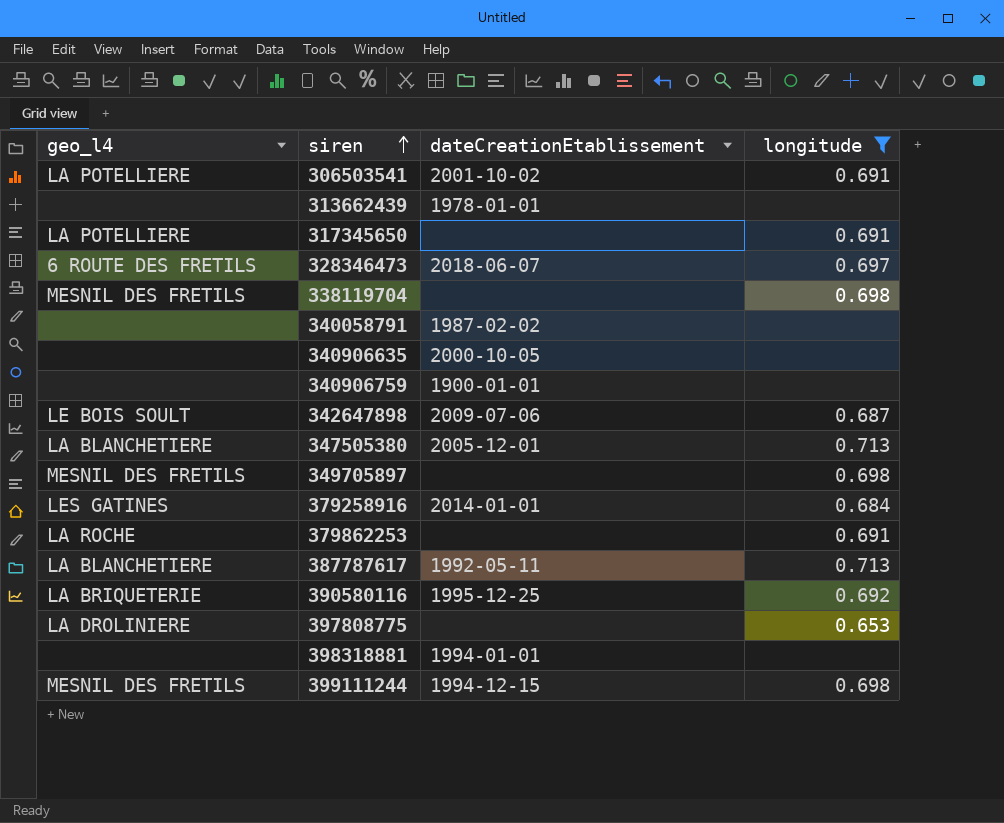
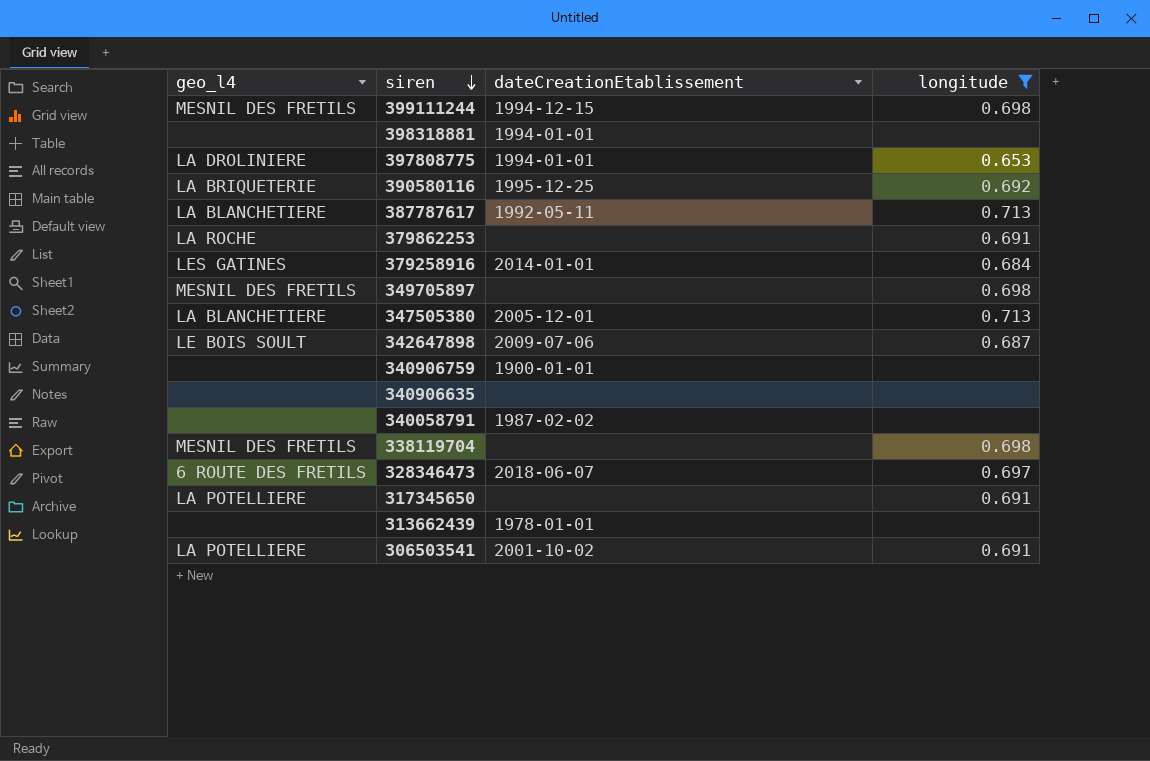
row order: siren ascending -> siren descending
397808775 | dateCreationEtablissement: none -> 1994-01-01
340906635 | dateCreationEtablissement: 2000-10-05 -> none

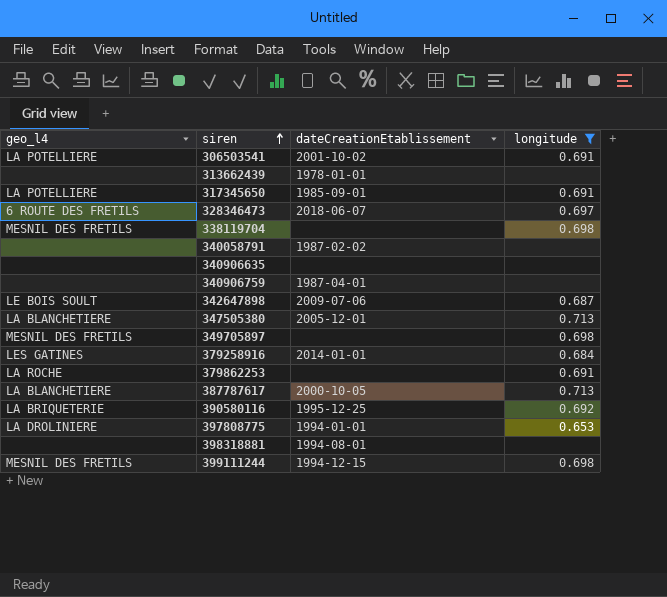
row order: siren descending -> siren ascending
317345650 | dateCreationEtablissement: none -> 1985-09-01
340906759 | dateCreationEtablissement: 1900-01-01 -> 1987-04-01
387787617 | dateCreationEtablissement: 1992-05-11 -> 2000-10-05
398318881 | dateCreationEtablissement: 1994-01-01 -> 1994-08-01

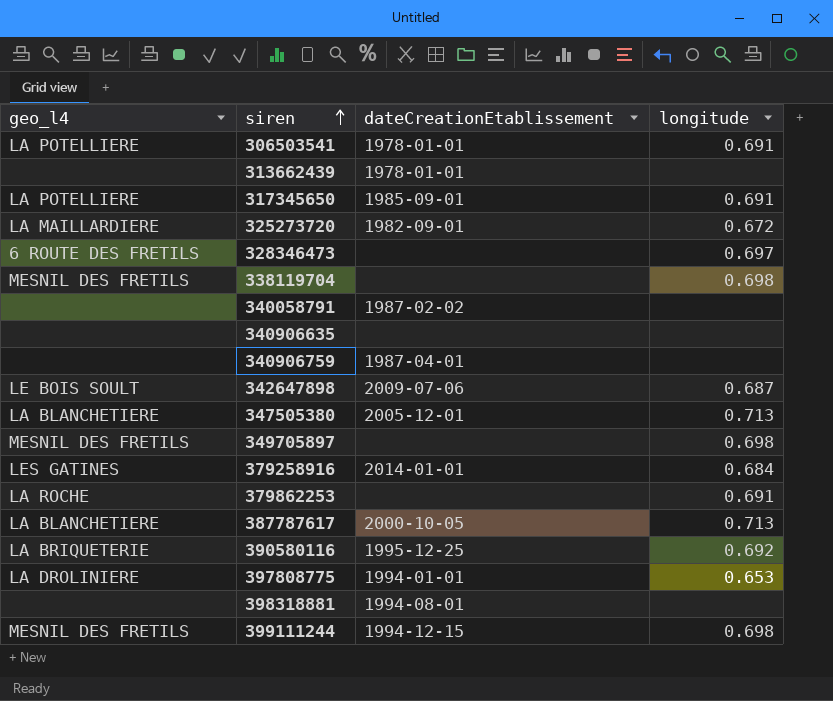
filter: longitude != 0.672 -> none
306503541 | dateCreationEtablissement: 2001-10-02 -> 1978-01-01
328346473 | dateCreationEtablissement: 2018-06-07 -> none

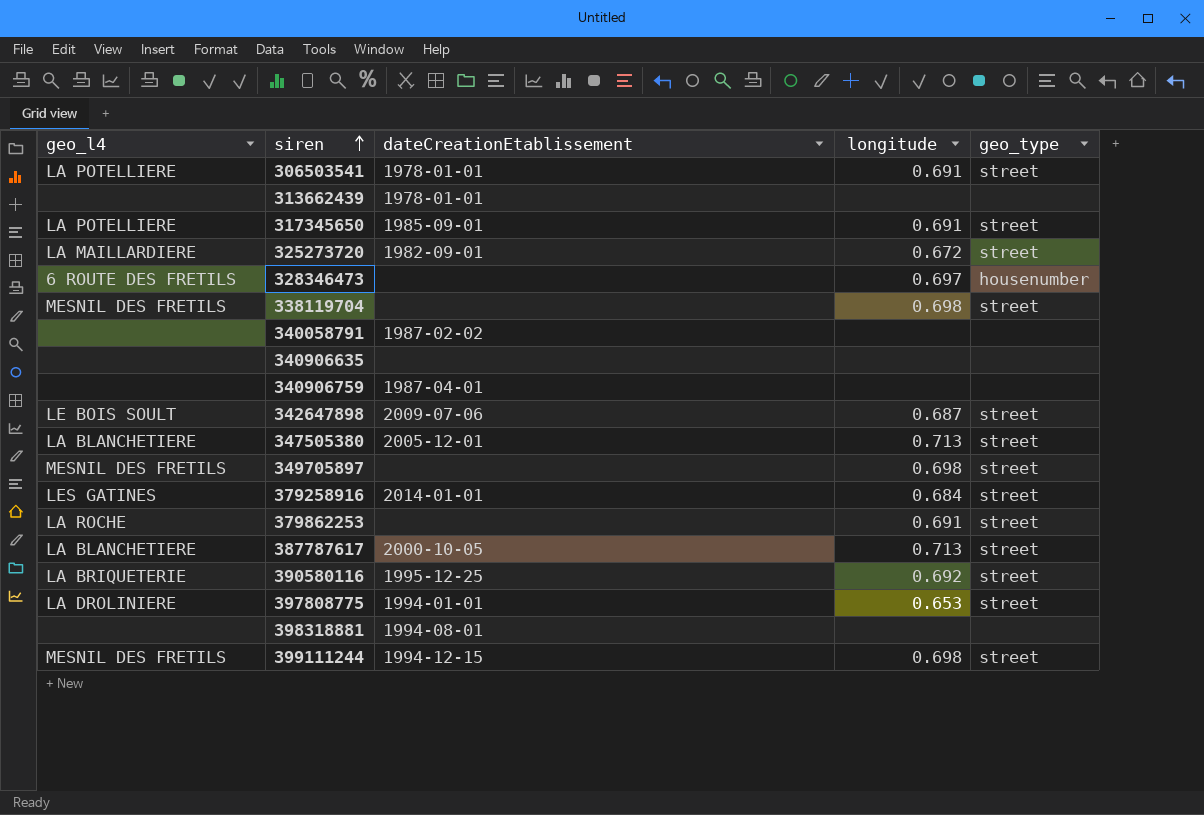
column geo_type | position: none -> 5

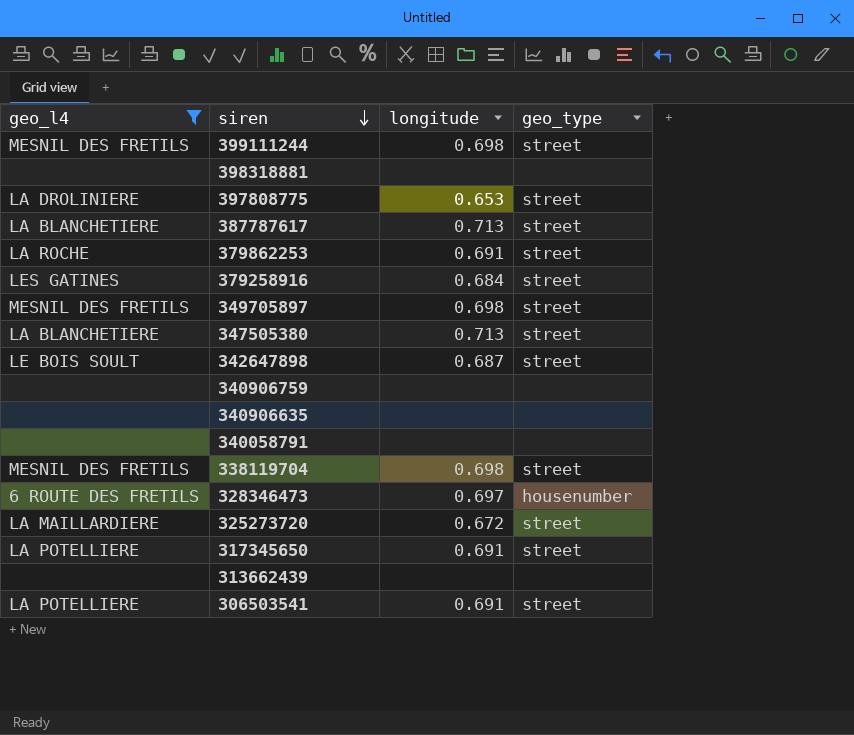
filter: none -> geo_l4 != LA BRIQUETERIE
row order: siren ascending -> siren descending
column dateCreationEtablissement | position: 3 -> none

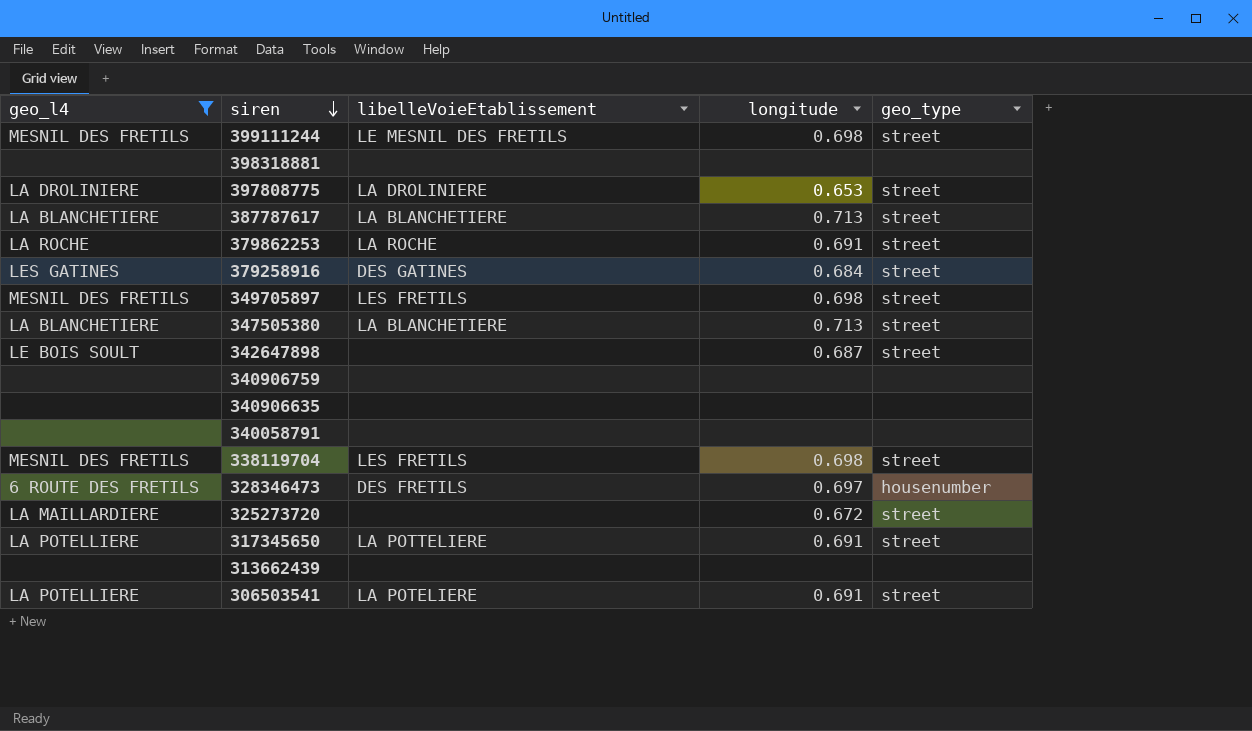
column libelleVoieEtablissement | position: none -> 3

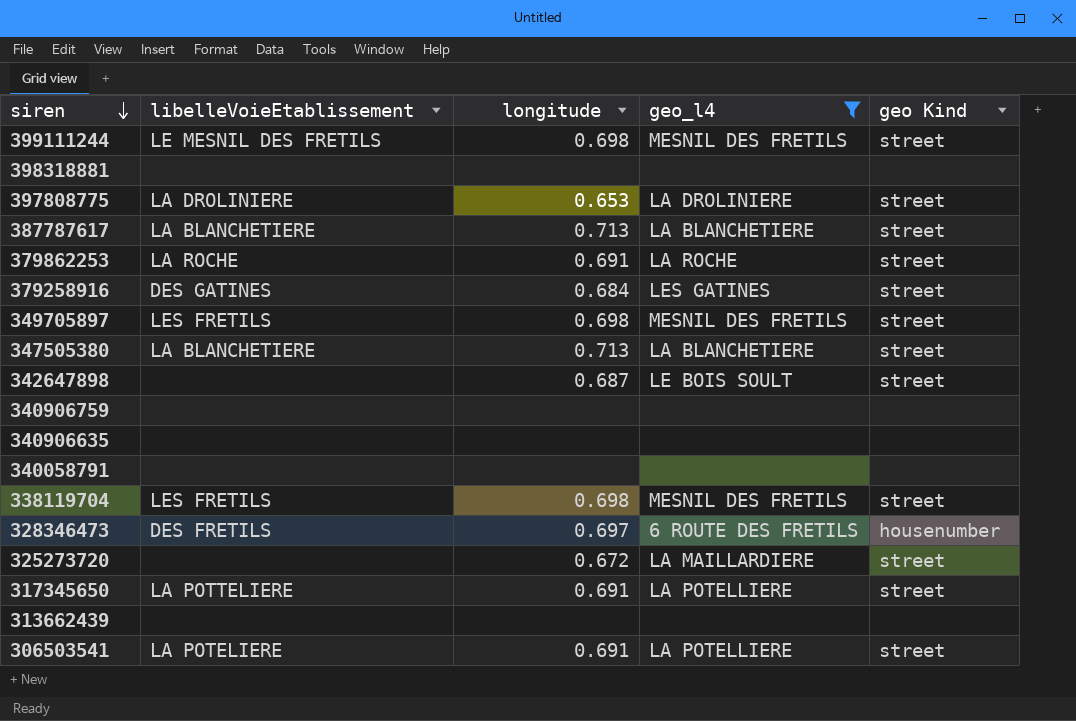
column geo_l4 | position: 1 -> 4
column name: geo_type -> geo Kind

